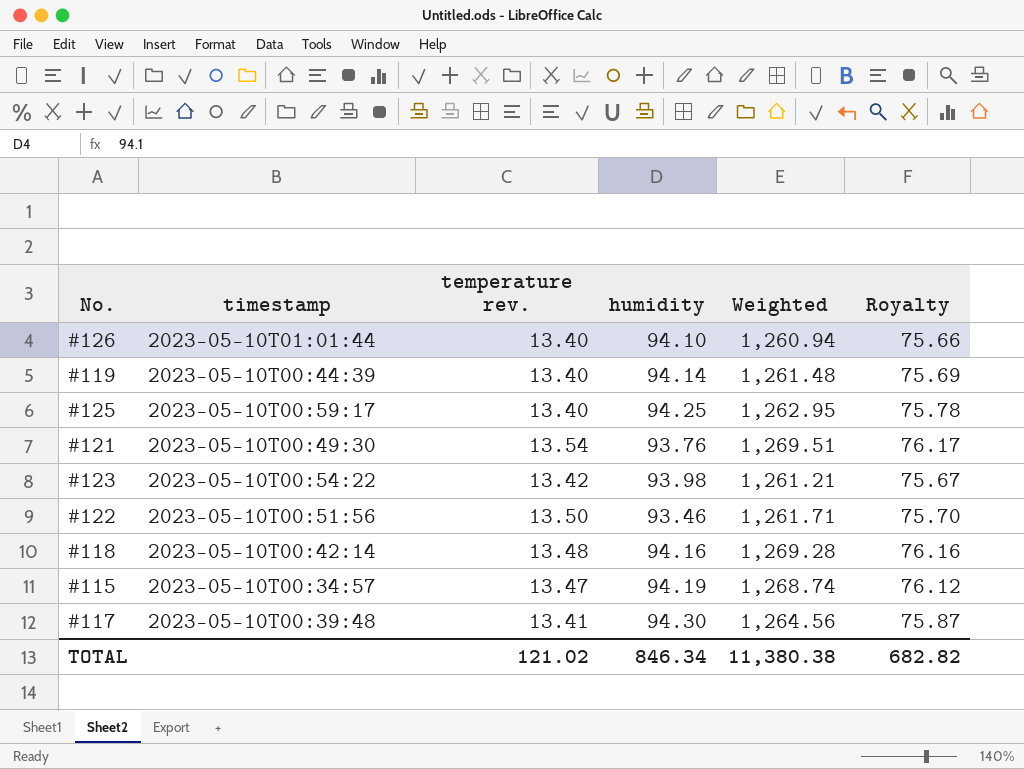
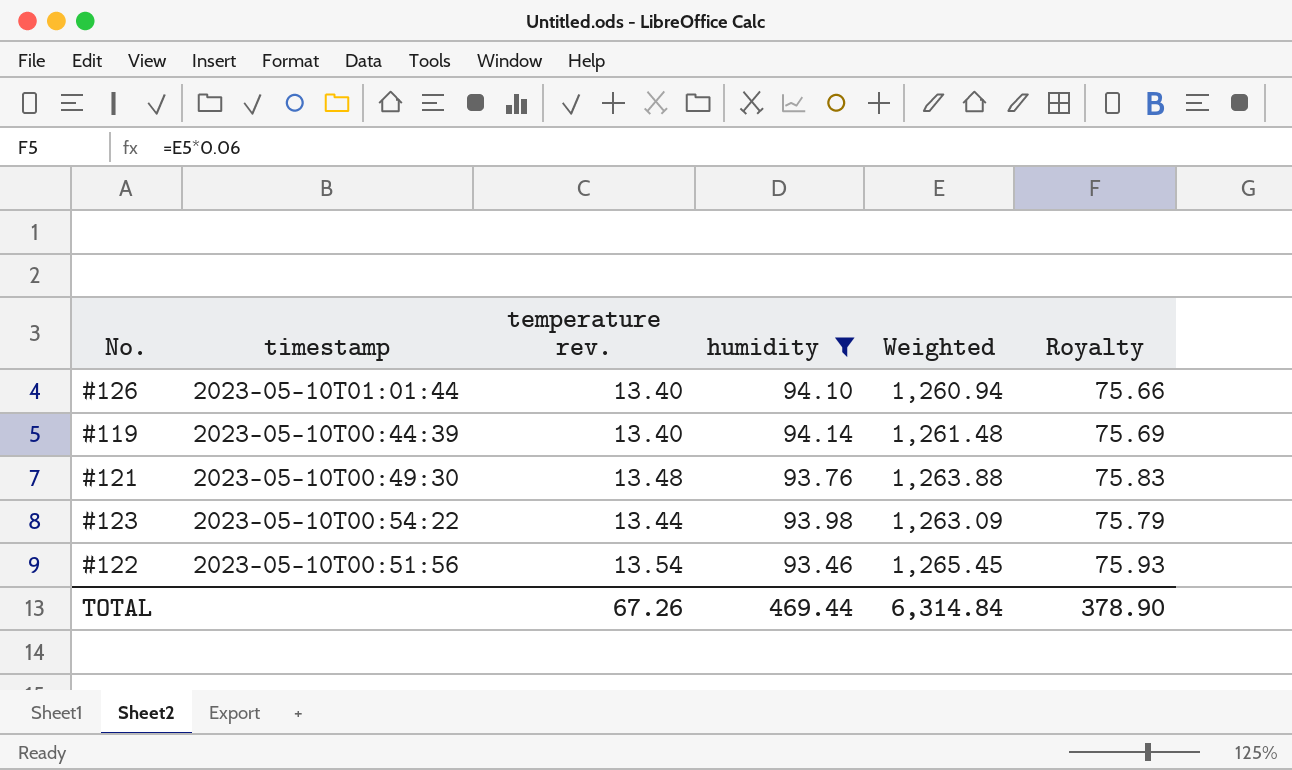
filter: none -> humidity <= 94.14
#121 | temperature rev.: 13.54 -> 13.48
#121 | Weighted: 1,269.51 -> 1,263.88
#121 | Royalty: 76.17 -> 75.83
#123 | temperature rev.: 13.42 -> 13.44
#123 | Weighted: 1,261.21 -> 1,263.09
#123 | Royalty: 75.67 -> 75.79
#122 | temperature rev.: 13.50 -> 13.54
#122 | Weighted: 1,261.71 -> 1,265.45
#122 | Royalty: 75.70 -> 75.93
TOTAL | temperature rev.: 121.02 -> 67.26
TOTAL | humidity: 846.34 -> 469.44
TOTAL | Weighted: 11,380.38 -> 6,314.84
TOTAL | Royalty: 682.82 -> 378.90

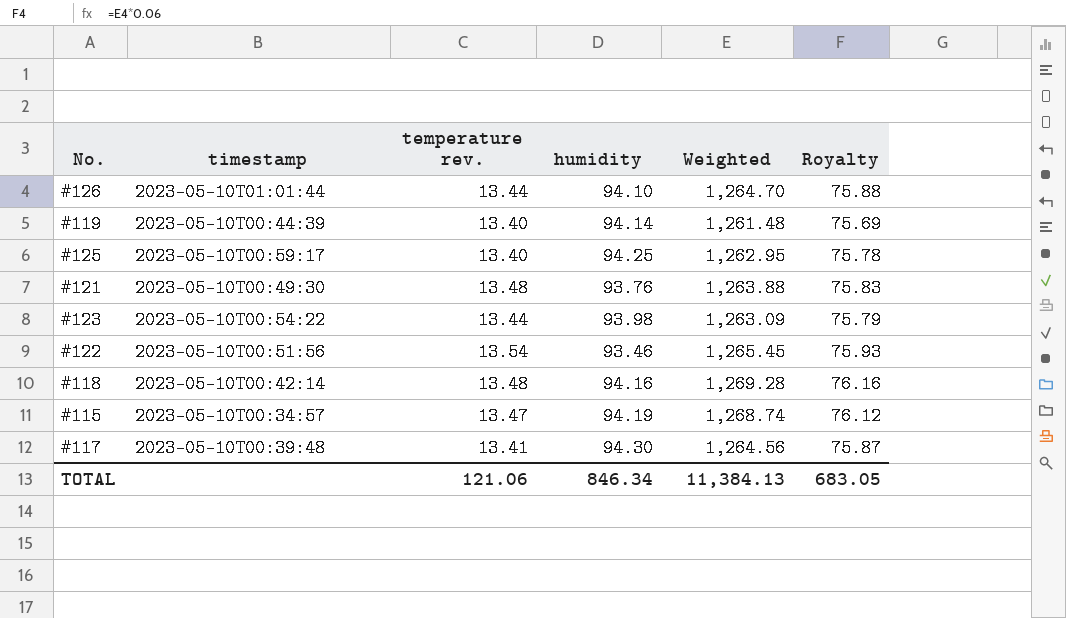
filter: humidity <= 94.14 -> none
#126 | temperature rev.: 13.40 -> 13.44
#126 | Weighted: 1,260.94 -> 1,264.70
#126 | Royalty: 75.66 -> 75.88
TOTAL | temperature rev.: 67.26 -> 121.06
TOTAL | humidity: 469.44 -> 846.34
TOTAL | Weighted: 6,314.84 -> 11,384.13
TOTAL | Royalty: 378.90 -> 683.05

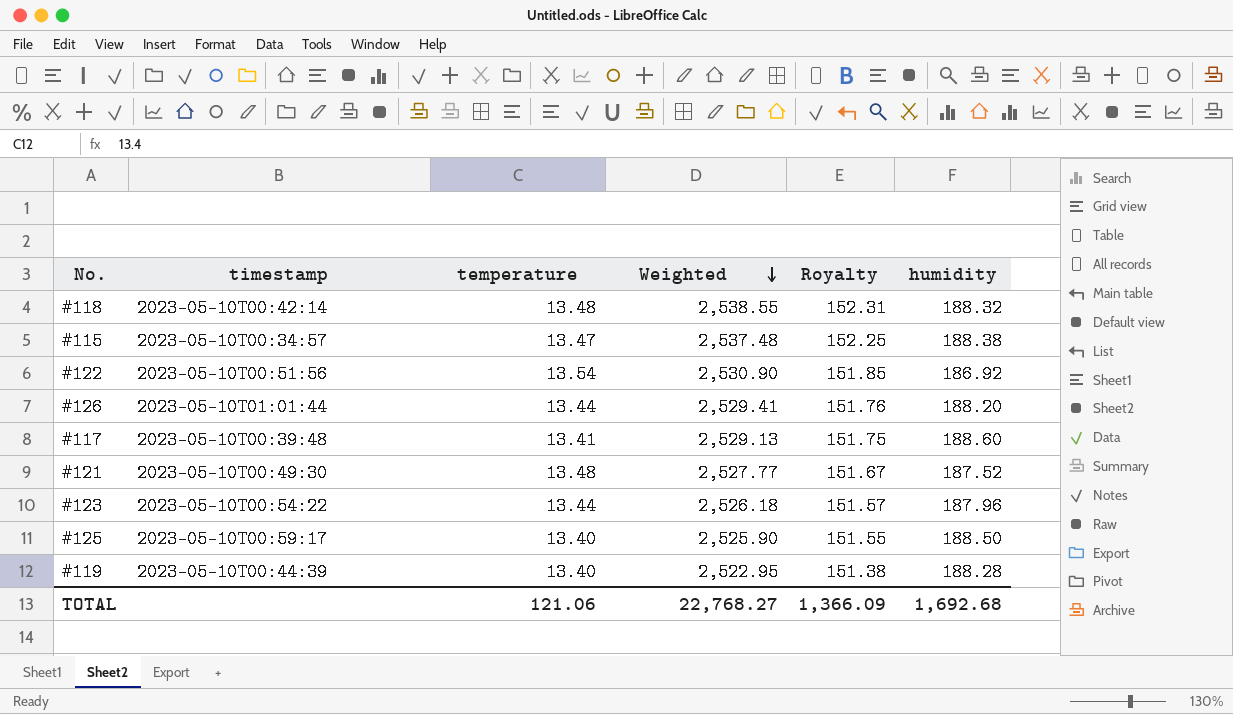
row order: none -> Weighted descending
column name: temperature rev. -> temperature
column humidity | position: 4 -> 6
#118 | Weighted: 1,269.28 -> 2,538.55
#118 | Royalty: 76.16 -> 152.31
#118 | humidity: 94.16 -> 188.32
#115 | Weighted: 1,268.74 -> 2,537.48
#115 | Royalty: 76.12 -> 152.25
#115 | humidity: 94.19 -> 188.38
#122 | Weighted: 1,265.45 -> 2,530.90
#122 | Royalty: 75.93 -> 151.85
#122 | humidity: 93.46 -> 186.92
#126 | Weighted: 1,264.70 -> 2,529.41
#126 | Royalty: 75.88 -> 151.76
#126 | humidity: 94.10 -> 188.20
#117 | Weighted: 1,264.56 -> 2,529.13
#117 | Royalty: 75.87 -> 151.75
#117 | humidity: 94.30 -> 188.60
#121 | Weighted: 1,263.88 -> 2,527.77
#121 | Royalty: 75.83 -> 151.67
#121 | humidity: 93.76 -> 187.52
#123 | Weighted: 1,263.09 -> 2,526.18
#123 | Royalty: 75.79 -> 151.57
#123 | humidity: 93.98 -> 187.96
#125 | Weighted: 1,262.95 -> 2,525.90
#125 | Royalty: 75.78 -> 151.55
#125 | humidity: 94.25 -> 188.50
#119 | Weighted: 1,261.48 -> 2,522.95
#119 | Royalty: 75.69 -> 151.38
#119 | humidity: 94.14 -> 188.28
TOTAL | Weighted: 11,384.13 -> 22,768.27
TOTAL | Royalty: 683.05 -> 1,366.09
TOTAL | humidity: 846.34 -> 1,692.68

